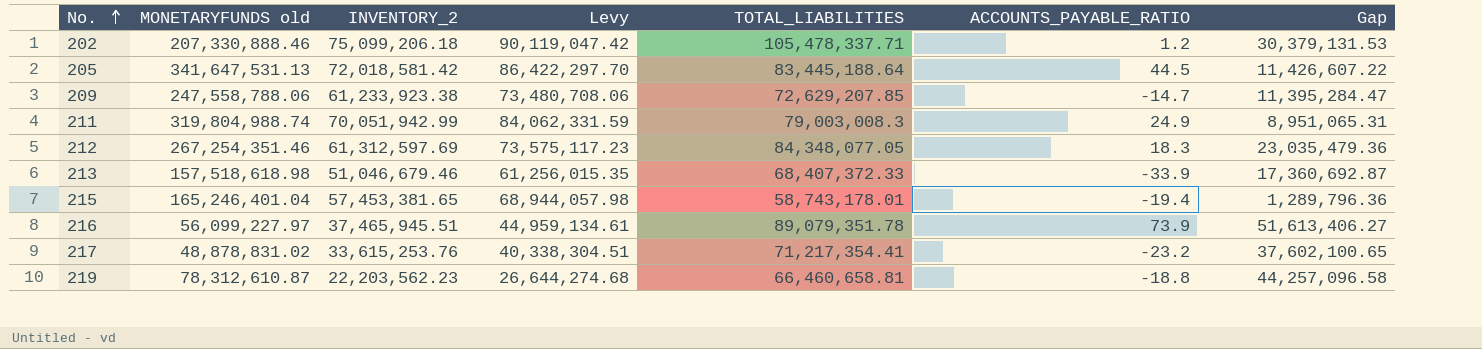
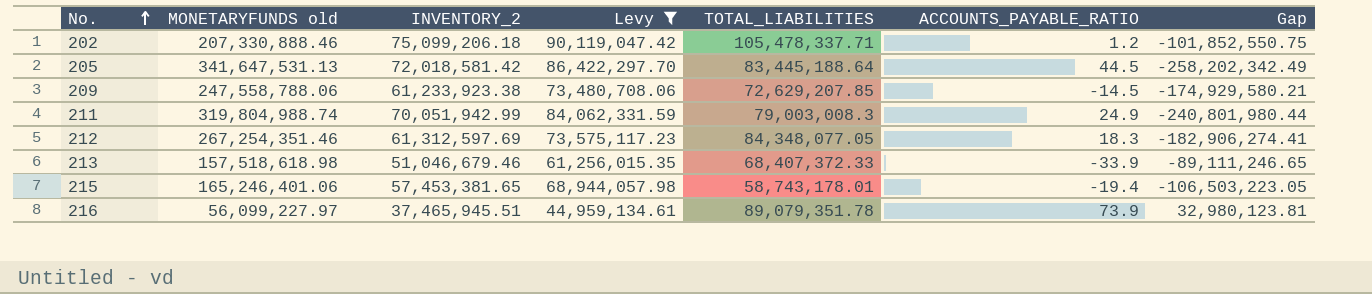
filter: none -> Levy >= 44,959,134.61
column Gap | formula: [TOTAL_LIABILITIES] - [INVENTORY_2] -> [TOTAL_LIABILITIES] - [MONETARYFUNDS old]
209 | ACCOUNTS_PAYABLE_RATIO: -14.7 -> -14.5
215 | MONETARYFUNDS old: 165,246,401.04 -> 165,246,401.06

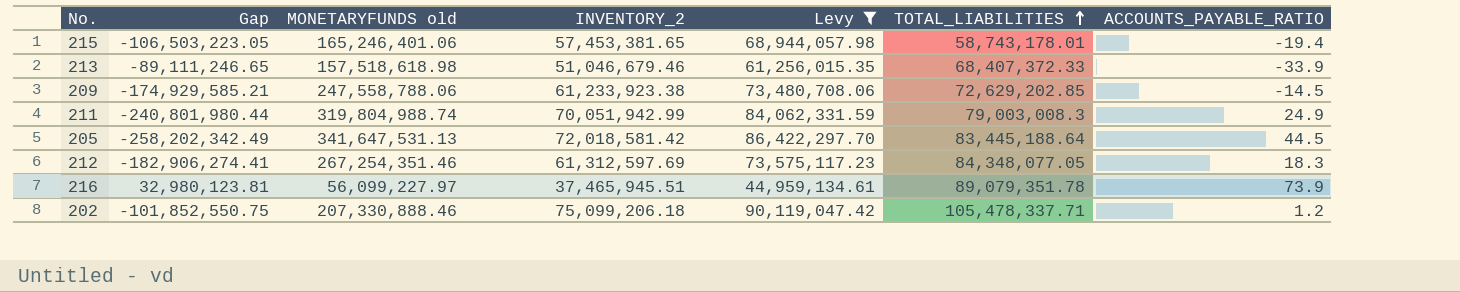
row order: No. ascending -> TOTAL_LIABILITIES ascending
column Gap | position: 7 -> 2
209 | Gap: -174,929,580.21 -> -174,929,585.21
209 | TOTAL_LIABILITIES: 72,629,207.85 -> 72,629,202.85

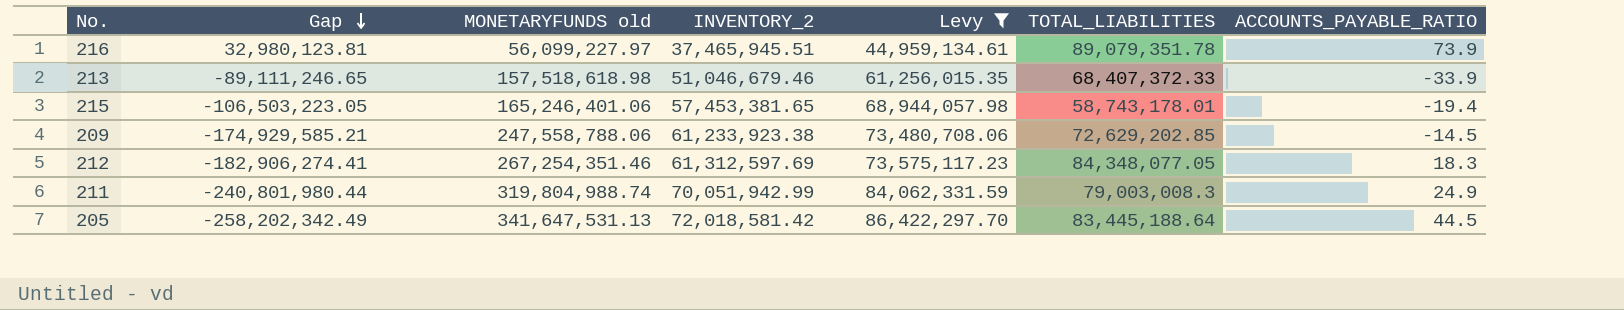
row order: TOTAL_LIABILITIES ascending -> Gap descending
row 202: -101,852,550.75 | 207,330,888.46 | 75,099,206.18 | 90,119,047.42 | 105,478,337.71 | 1.2 -> none

